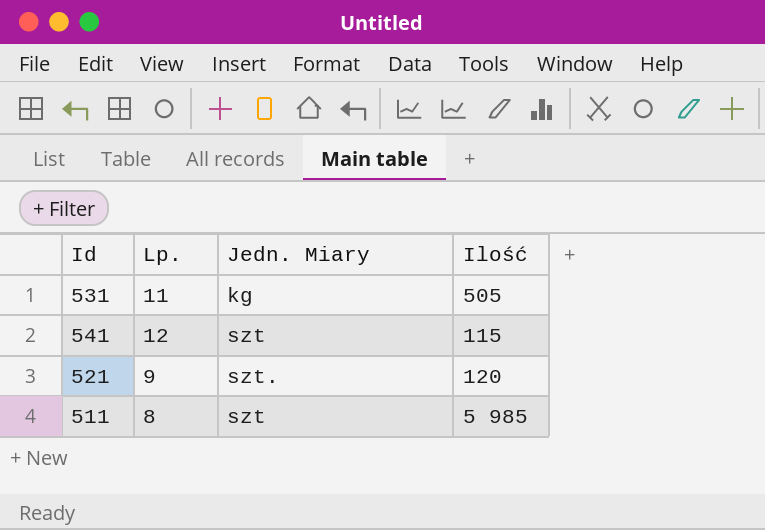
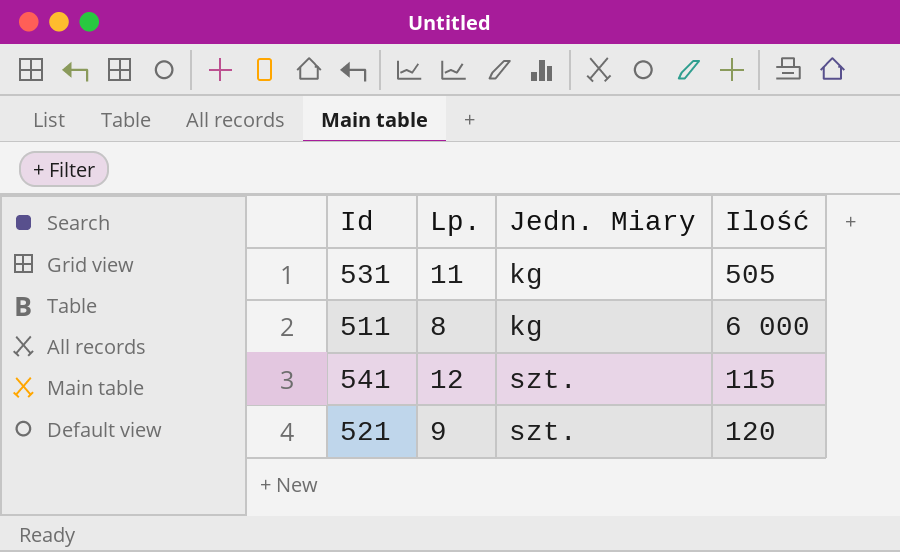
row order: none -> Jedn. Miary ascending
511 | Jedn. Miary: szt -> kg
511 | Ilość: 5 985 -> 6 000
541 | Jedn. Miary: szt -> szt.

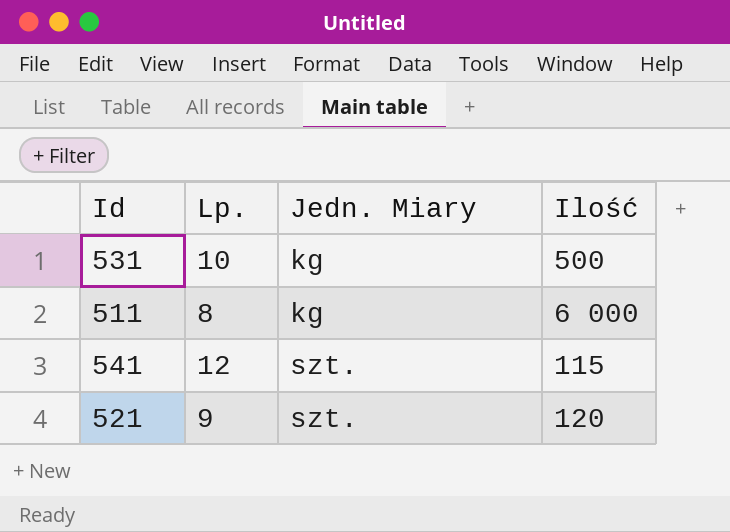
531 | Lp.: 11 -> 10
531 | Ilość: 505 -> 500

